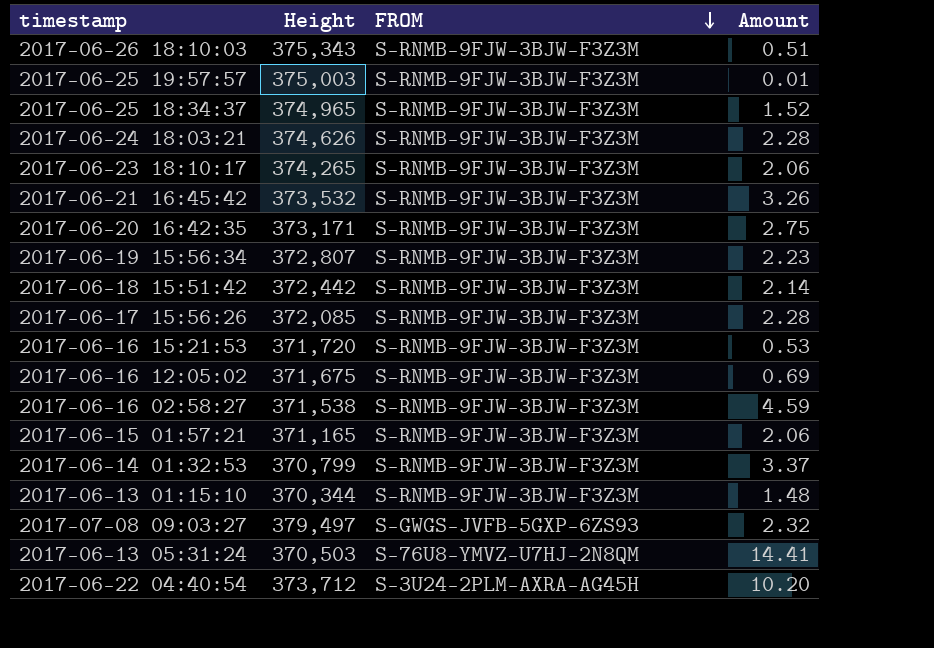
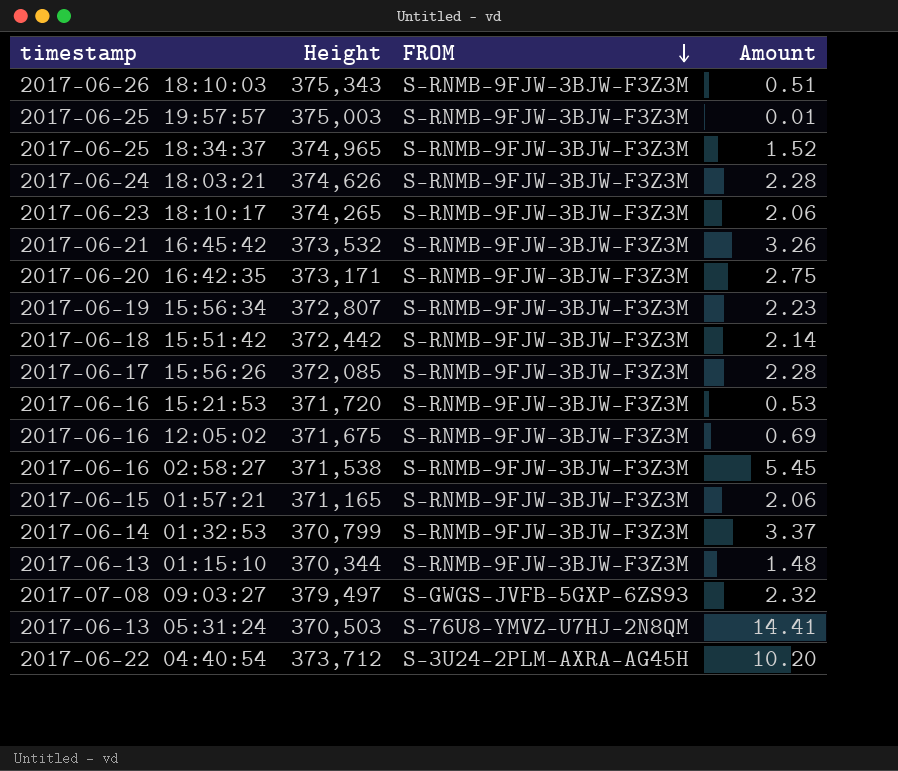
2017-06-16 02:58:27 | Amount: 4.59 -> 5.45

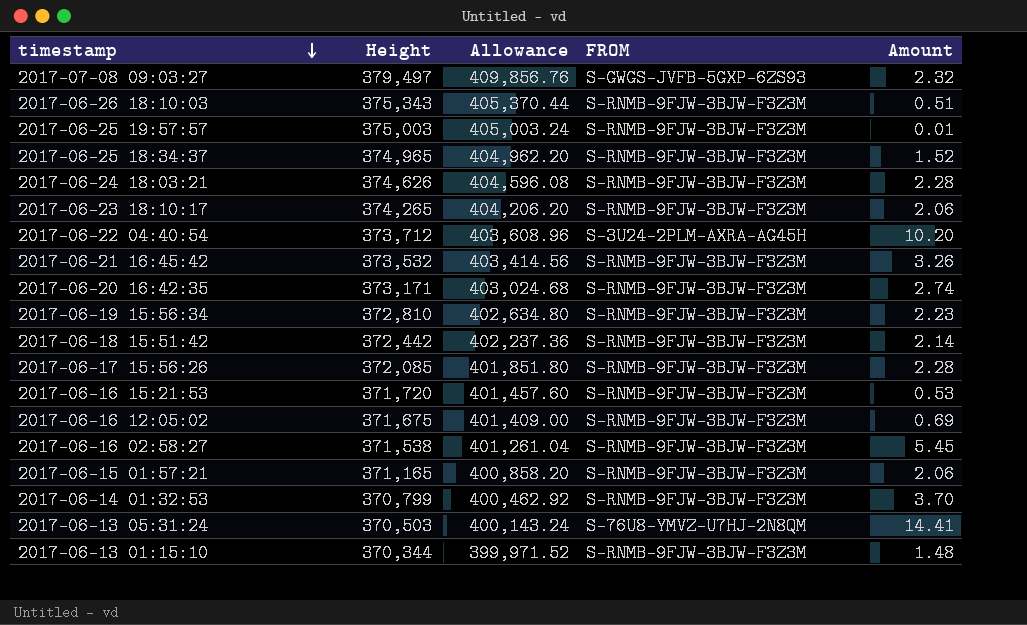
row order: FROM descending -> timestamp descending
column Allowance | formula: none -> [Height] * 1.08
2017-06-20 16:42:35 | Amount: 2.75 -> 2.74
2017-06-19 15:56:34 | Height: 372,807 -> 372,810
2017-06-14 01:32:53 | Amount: 3.37 -> 3.70

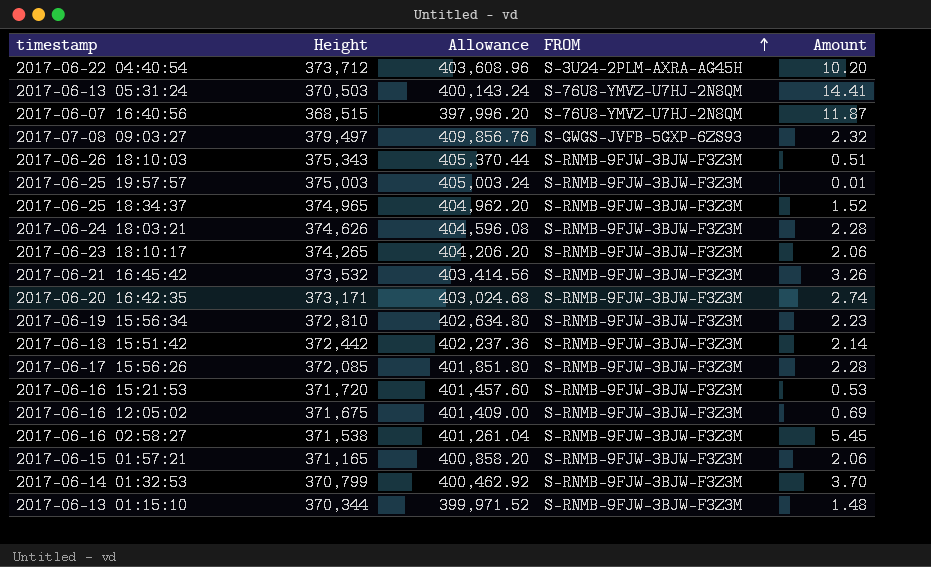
row order: timestamp descending -> FROM ascending
row 2017-06-07 16:40:56: none -> 368,515 | 397,996.20 | S-76U8-YMVZ-U7HJ-2N8QM | 11.87

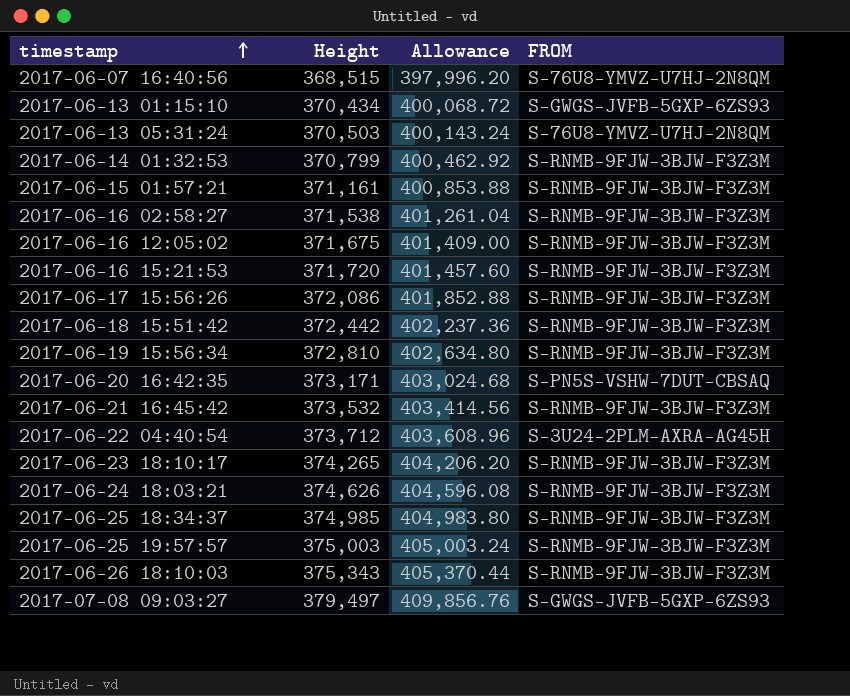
row order: FROM ascending -> timestamp ascending
column Amount | position: 5 -> none
2017-06-13 01:15:10 | Height: 370,344 -> 370,434
2017-06-13 01:15:10 | Allowance: 399,971.52 -> 400,068.72
2017-06-13 01:15:10 | FROM: S-RNMB-9FJW-3BJW-F3Z3M -> S-GWGS-JVFB-5GXP-6ZS93
2017-06-15 01:57:21 | Height: 371,165 -> 371,161
2017-06-15 01:57:21 | Allowance: 400,858.20 -> 400,853.88
2017-06-17 15:56:26 | Height: 372,085 -> 372,086
2017-06-17 15:56:26 | Allowance: 401,851.80 -> 401,852.88
2017-06-20 16:42:35 | FROM: S-RNMB-9FJW-3BJW-F3Z3M -> S-PN5S-VSHW-7DUT-CBSAQ
2017-06-25 18:34:37 | Height: 374,965 -> 374,985
2017-06-25 18:34:37 | Allowance: 404,962.20 -> 404,983.80

